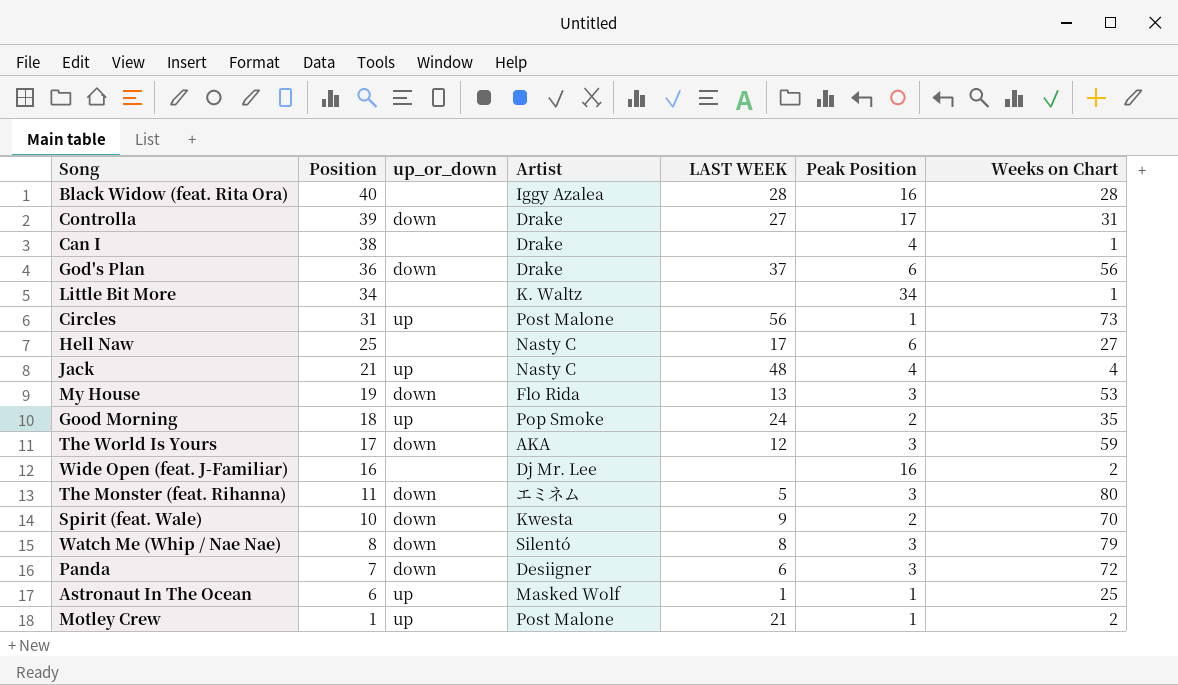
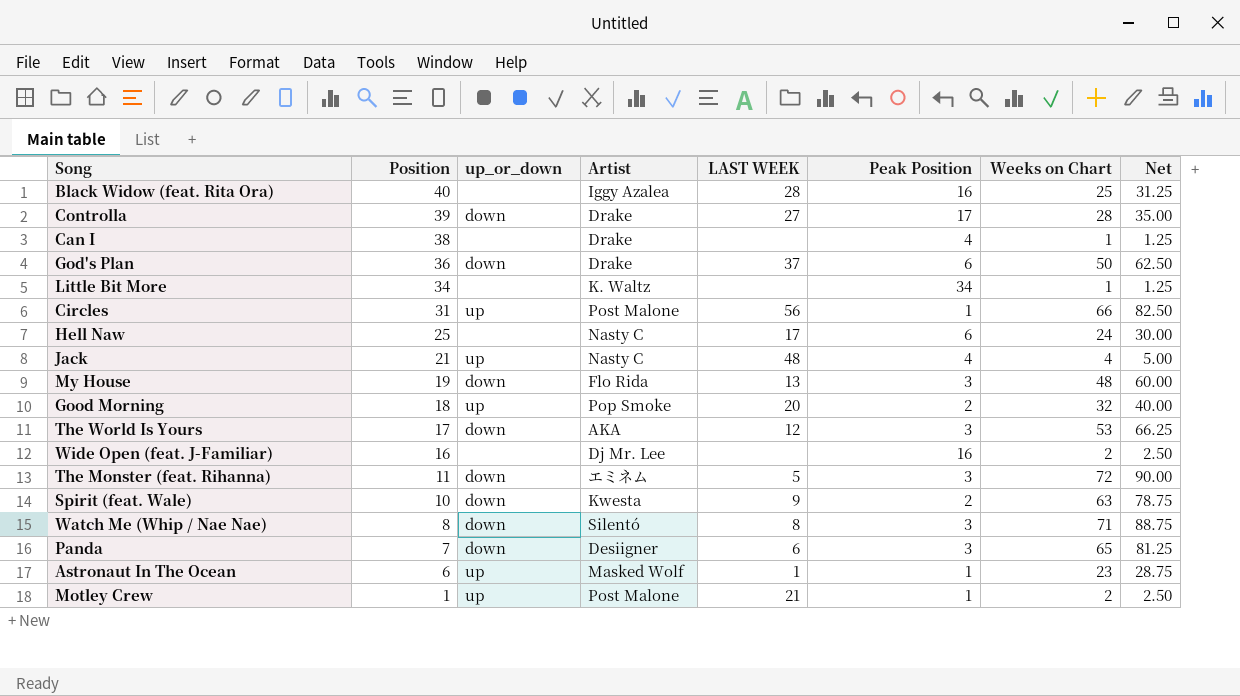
column Net | formula: none -> [Weeks on Chart] * 1.25
Black Widow (feat. Rita Ora) | Weeks on Chart: 28 -> 25
Controlla | Weeks on Chart: 31 -> 28
God's Plan | Weeks on Chart: 56 -> 50
Circles | Weeks on Chart: 73 -> 66
Hell Naw | Weeks on Chart: 27 -> 24
My House | Weeks on Chart: 53 -> 48
Good Morning | LAST WEEK: 24 -> 20
Good Morning | Weeks on Chart: 35 -> 32
The World Is Yours | Weeks on Chart: 59 -> 53
The Monster (feat. Rihanna) | Weeks on Chart: 80 -> 72
Spirit (feat. Wale) | Weeks on Chart: 70 -> 63
Watch Me (Whip / Nae Nae) | Weeks on Chart: 79 -> 71
Panda | Weeks on Chart: 72 -> 65
Astronaut In The Ocean | Weeks on Chart: 25 -> 23

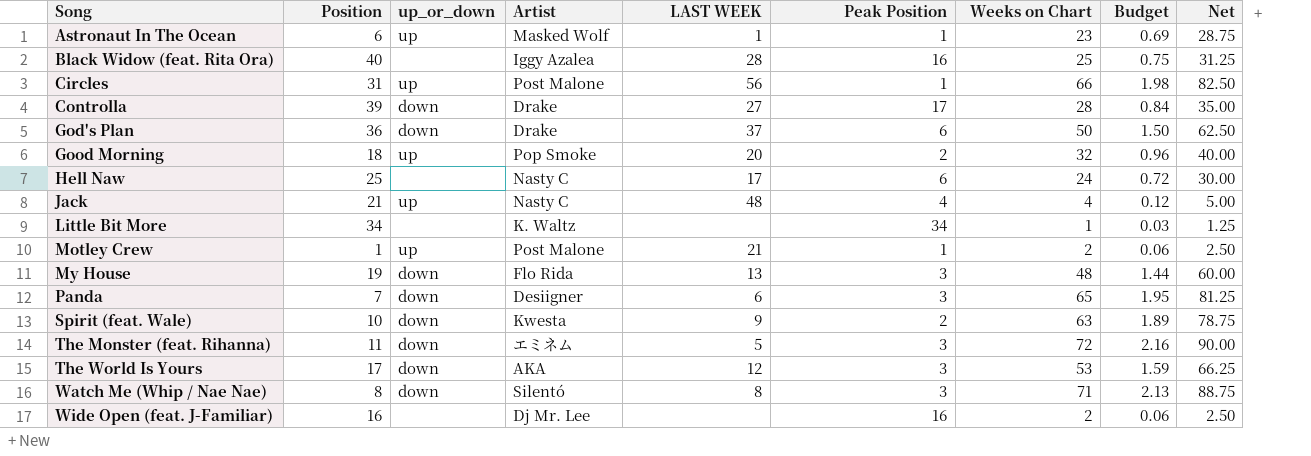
row order: Position descending -> Song ascending
column Budget | formula: none -> [Weeks on Chart] * 0.03
row Can I: 38 | none | Drake | none | 4 | 1 | 1.25 -> none

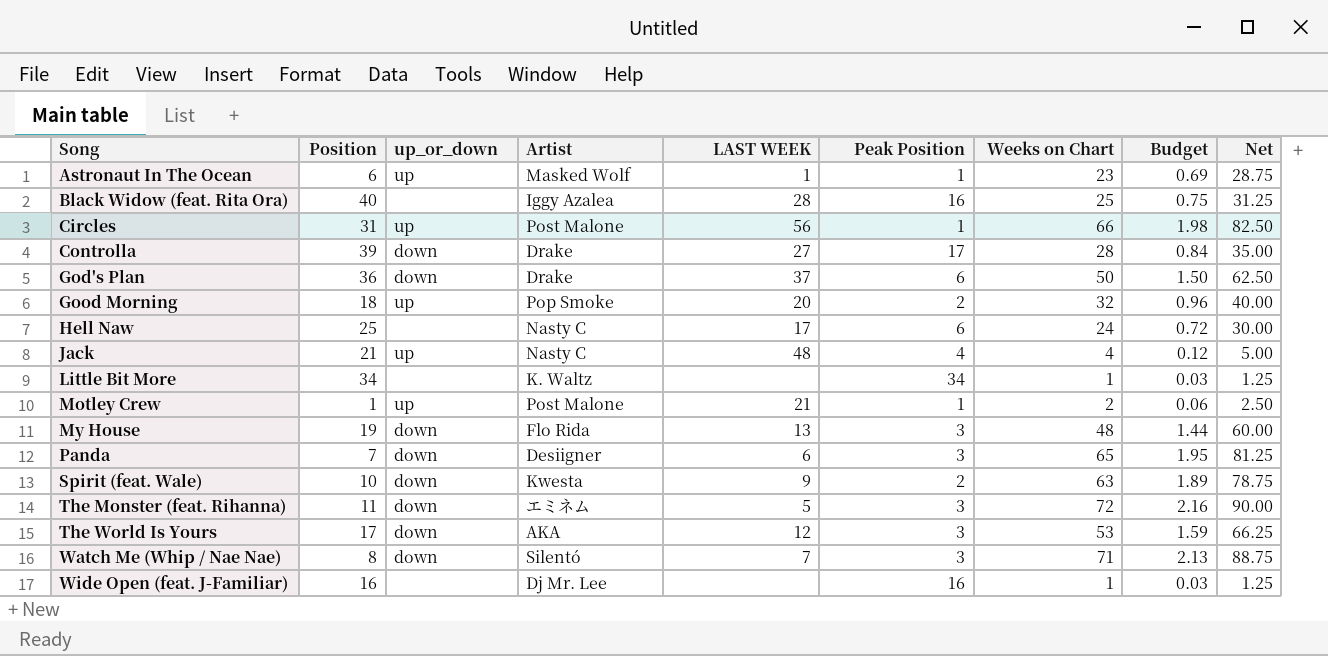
Watch Me (Whip / Nae Nae) | LAST WEEK: 8 -> 7
Wide Open (feat. J-Familiar) | Weeks on Chart: 2 -> 1
Wide Open (feat. J-Familiar) | Budget: 0.06 -> 0.03
Wide Open (feat. J-Familiar) | Net: 2.50 -> 1.25

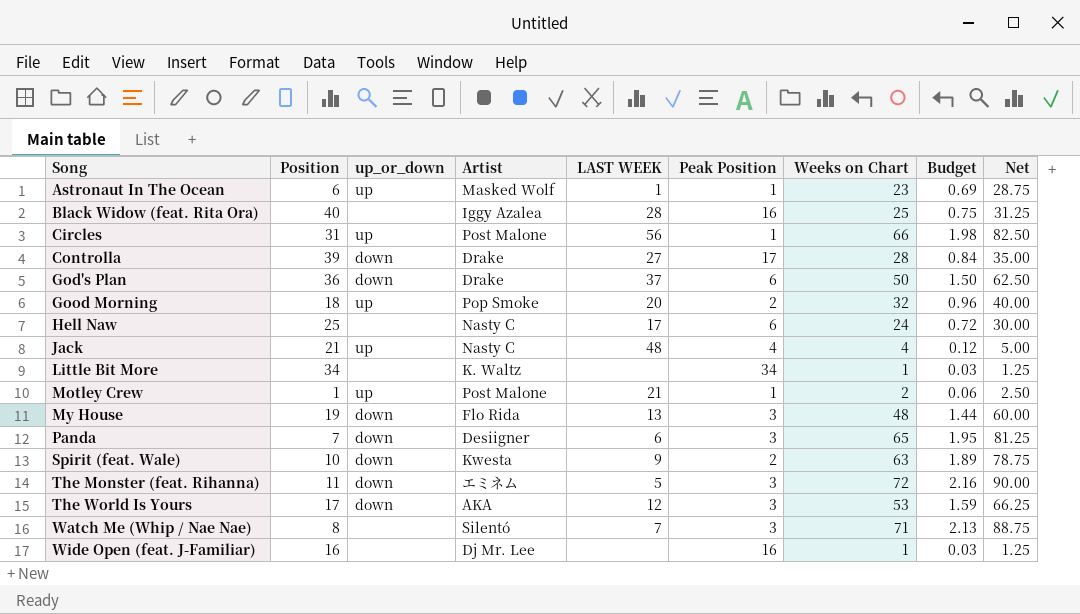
Watch Me (Whip / Nae Nae) | up_or_down: down -> none

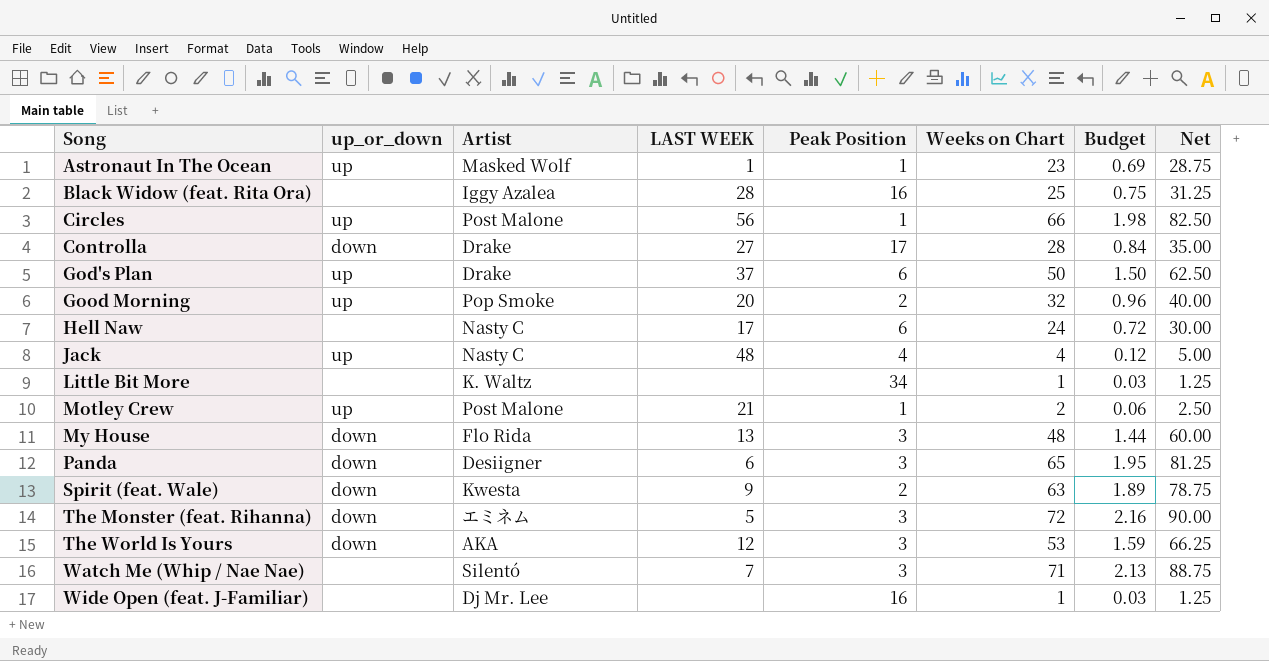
column Position | position: 2 -> none
God's Plan | up_or_down: down -> up

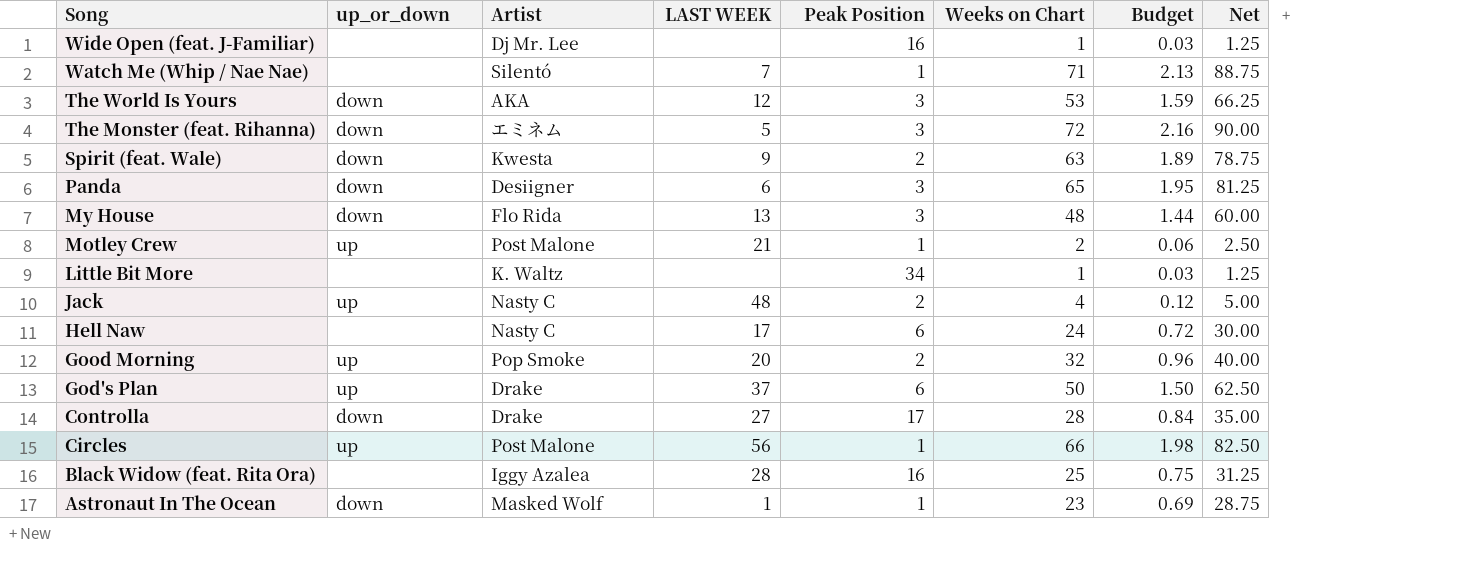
row order: Song ascending -> Song descending
Watch Me (Whip / Nae Nae) | Peak Position: 3 -> 1
Jack | Peak Position: 4 -> 2
Astronaut In The Ocean | up_or_down: up -> down

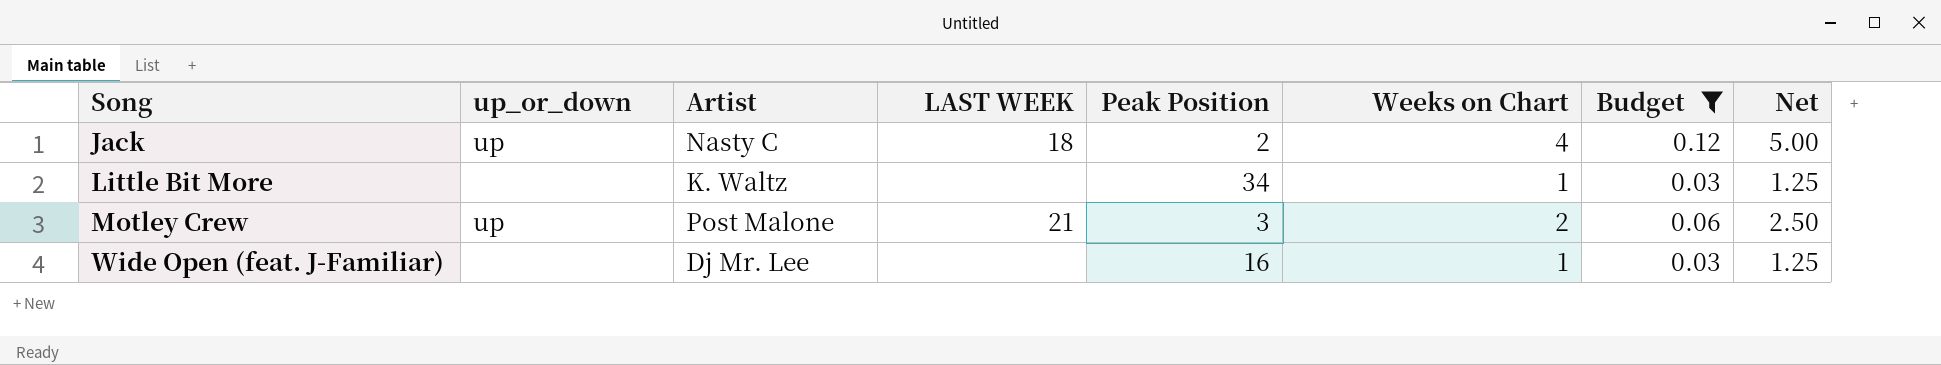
filter: none -> Budget <= 0.12
row order: Song descending -> Song ascending
Jack | LAST WEEK: 48 -> 18
Motley Crew | Peak Position: 1 -> 3

